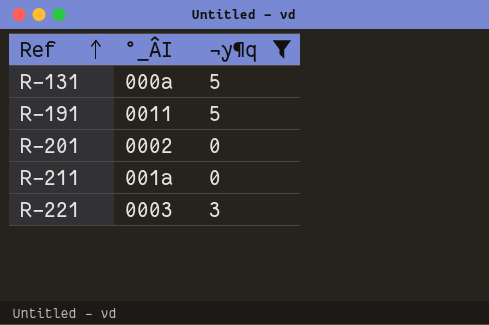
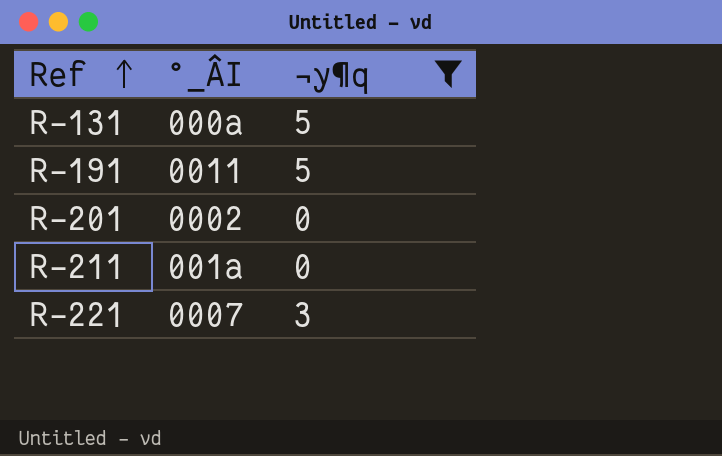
R-221 | °_ÂI: 0003 -> 0007

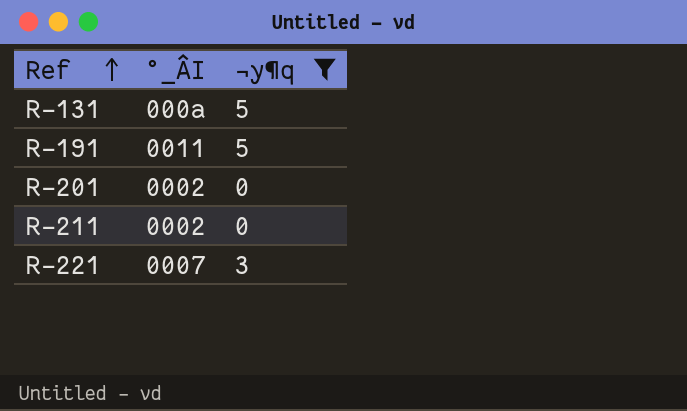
R-211 | °_ÂI: 001a -> 0002

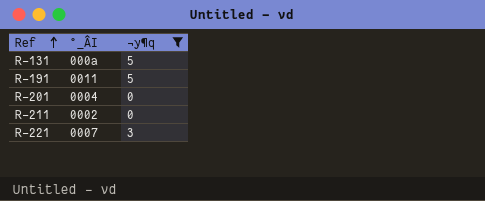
R-201 | °_ÂI: 0002 -> 0004

